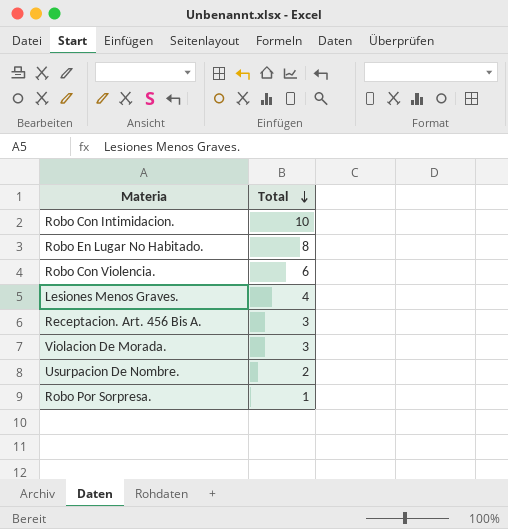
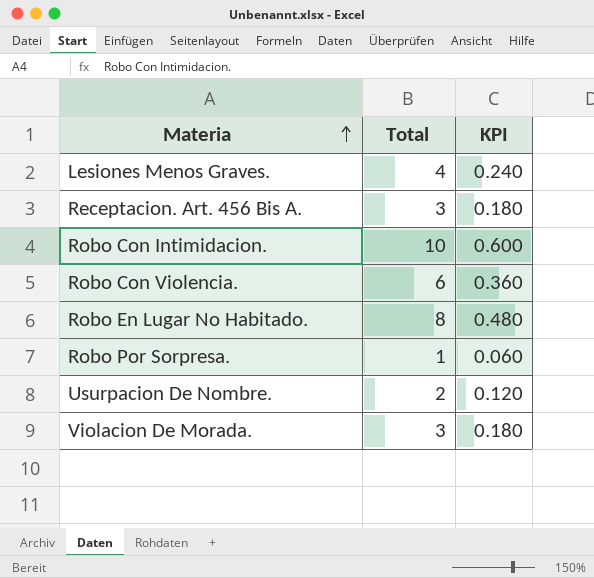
row order: Total descending -> Materia ascending
column KPI | formula: none -> [Total] * 0.06

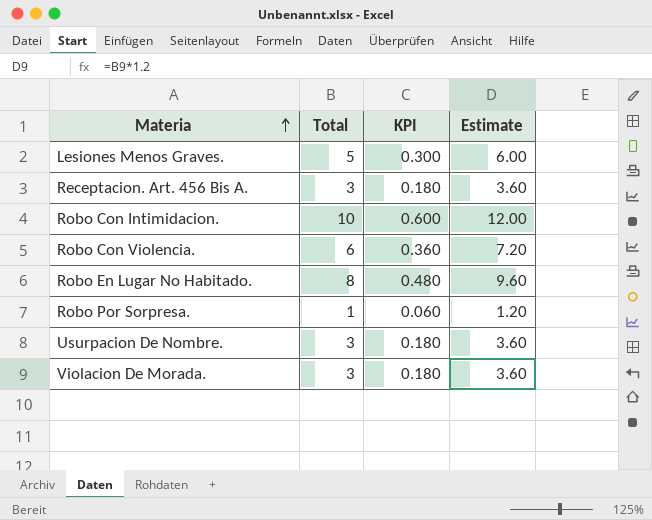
column Estimate | formula: none -> [Total] * 1.2
Lesiones Menos Graves. | Total: 4 -> 5
Lesiones Menos Graves. | KPI: 0.240 -> 0.300
Usurpacion De Nombre. | Total: 2 -> 3
Usurpacion De Nombre. | KPI: 0.120 -> 0.180

